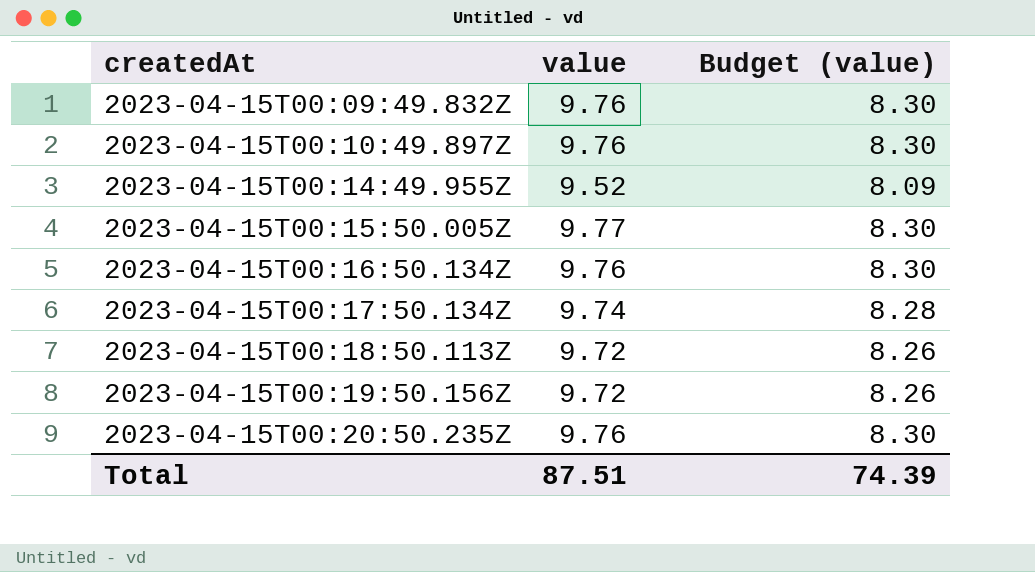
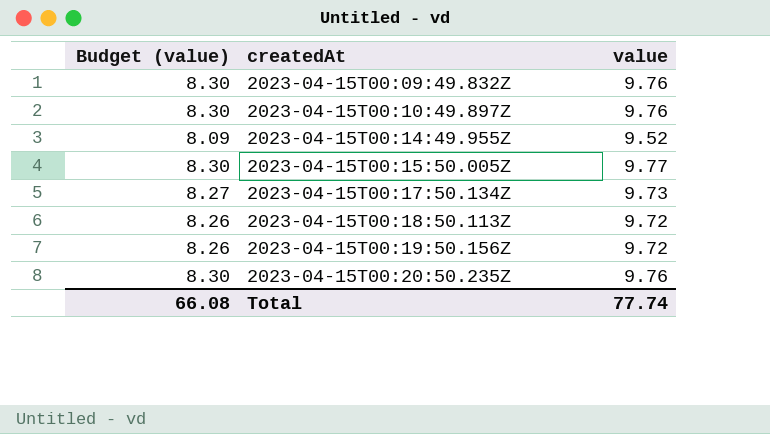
column Budget (value) | position: 3 -> 1
row 2023-04-15T00:16:50.134Z: 9.76 | 8.30 -> none
2023-04-15T00:17:50.134Z | Budget (value): 8.28 -> 8.27
2023-04-15T00:17:50.134Z | value: 9.74 -> 9.73
Total | Budget (value): 74.39 -> 66.08
Total | value: 87.51 -> 77.74

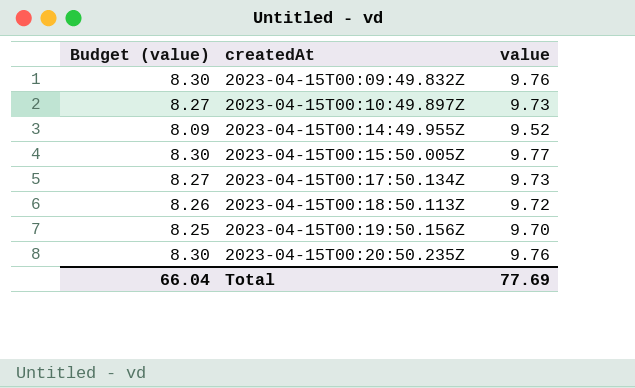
2023-04-15T00:10:49.897Z | Budget (value): 8.30 -> 8.27
2023-04-15T00:10:49.897Z | value: 9.76 -> 9.73
2023-04-15T00:19:50.156Z | Budget (value): 8.26 -> 8.25
2023-04-15T00:19:50.156Z | value: 9.72 -> 9.70
Total | Budget (value): 66.08 -> 66.04
Total | value: 77.74 -> 77.69

